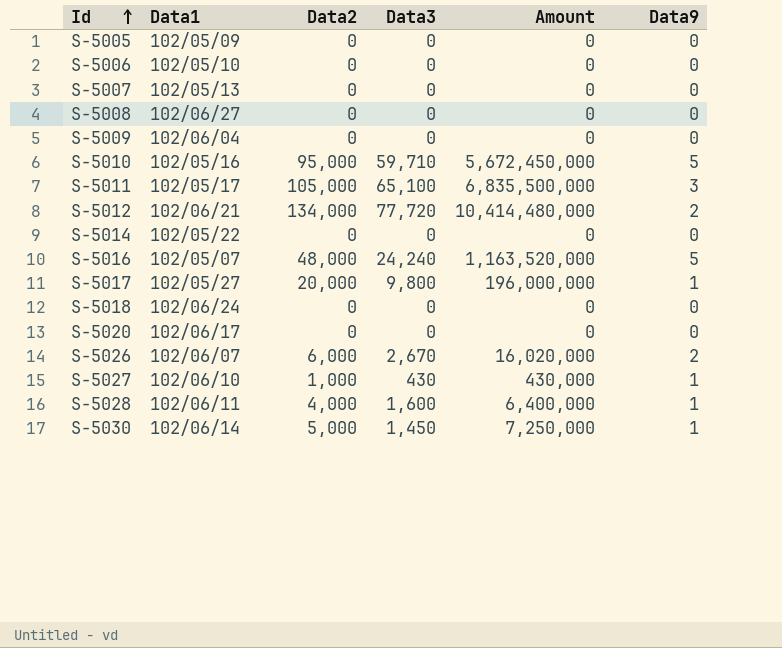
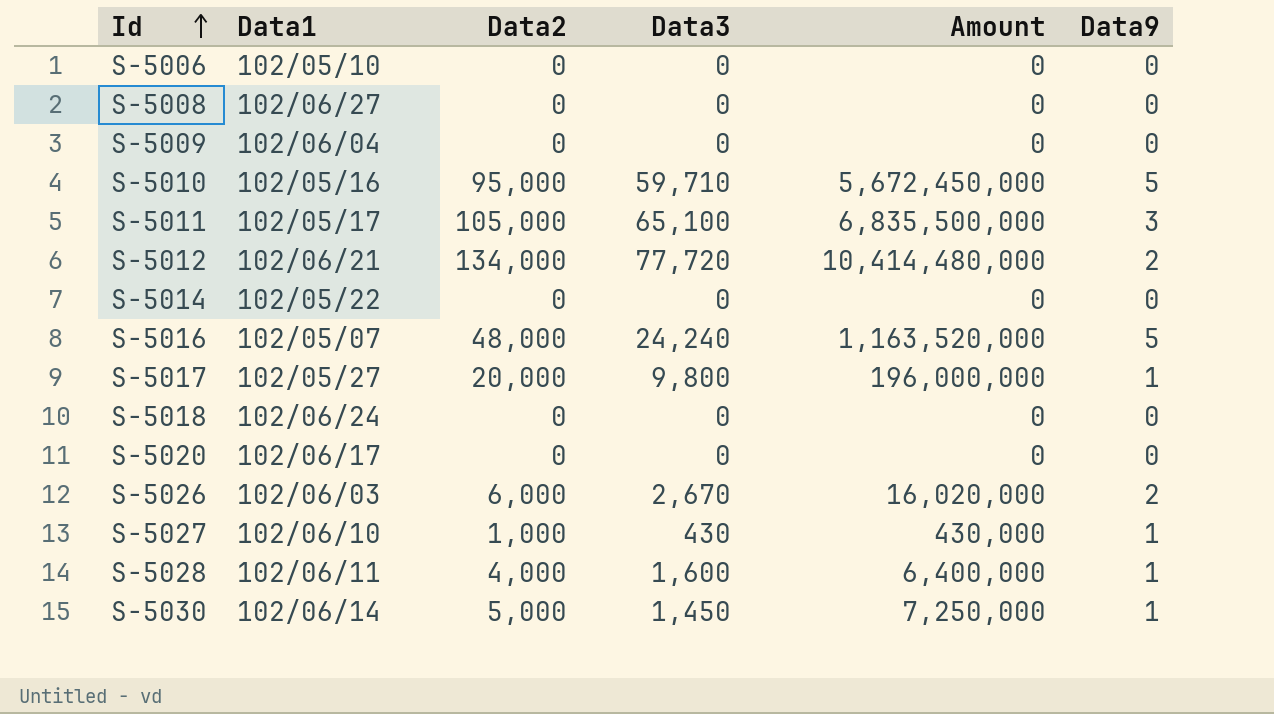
row S-5005: 102/05/09 | 0 | 0 | 0 | 0 -> none
row S-5007: 102/05/13 | 0 | 0 | 0 | 0 -> none
S-5026 | Data1: 102/06/07 -> 102/06/03

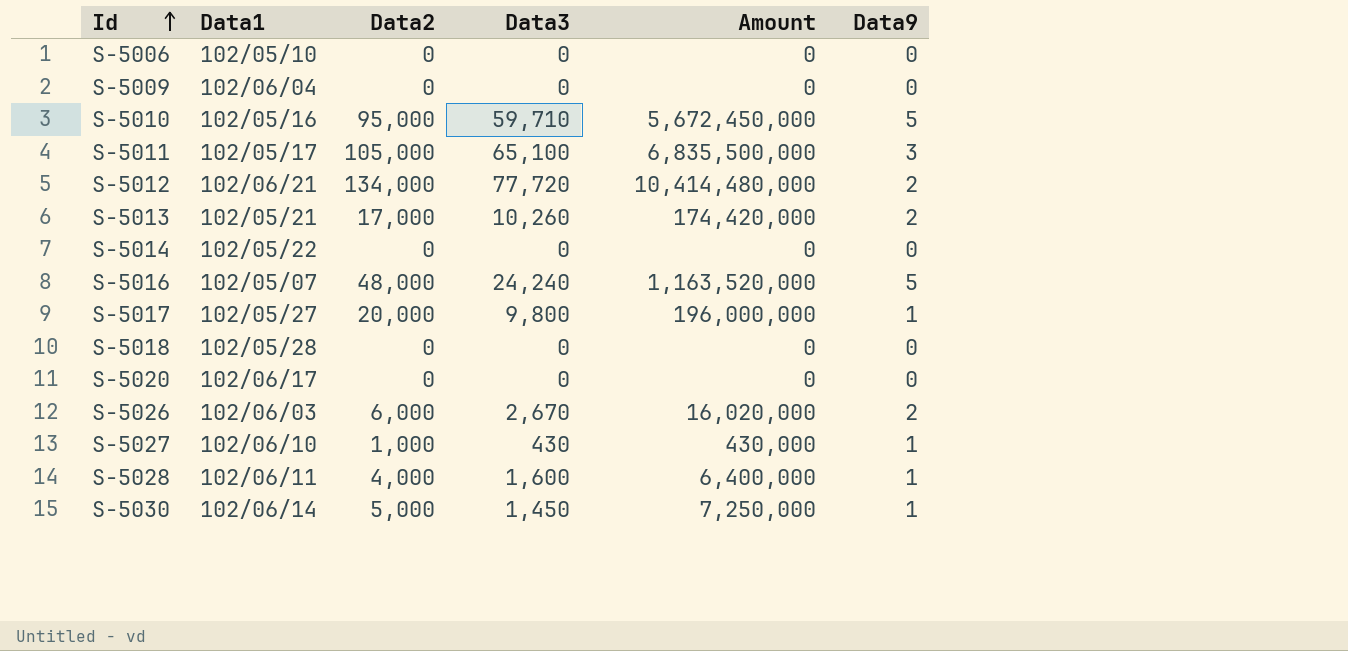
row S-5008: 102/06/27 | 0 | 0 | 0 | 0 -> none
row S-5013: none -> 102/05/21 | 17,000 | 10,260 | 174,420,000 | 2
S-5018 | Data1: 102/06/24 -> 102/05/28

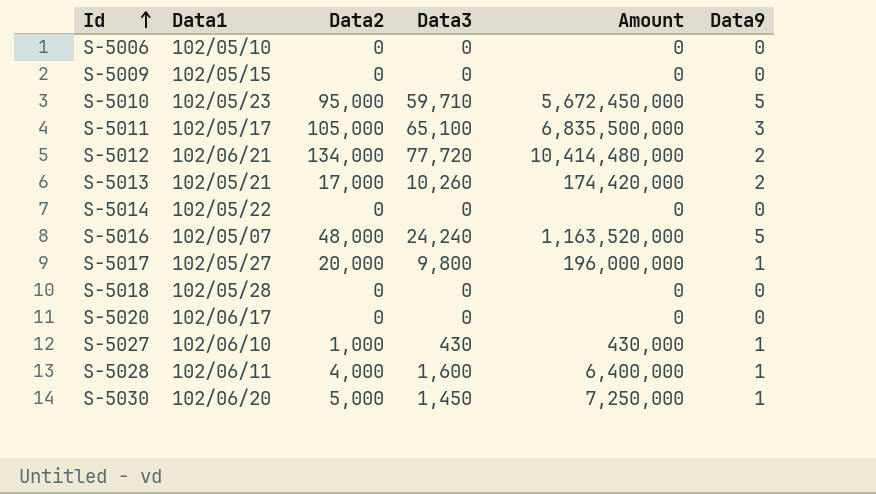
row S-5026: 102/06/03 | 6,000 | 2,670 | 16,020,000 | 2 -> none
S-5009 | Data1: 102/06/04 -> 102/05/15
S-5010 | Data1: 102/05/16 -> 102/05/23
S-5030 | Data1: 102/06/14 -> 102/06/20

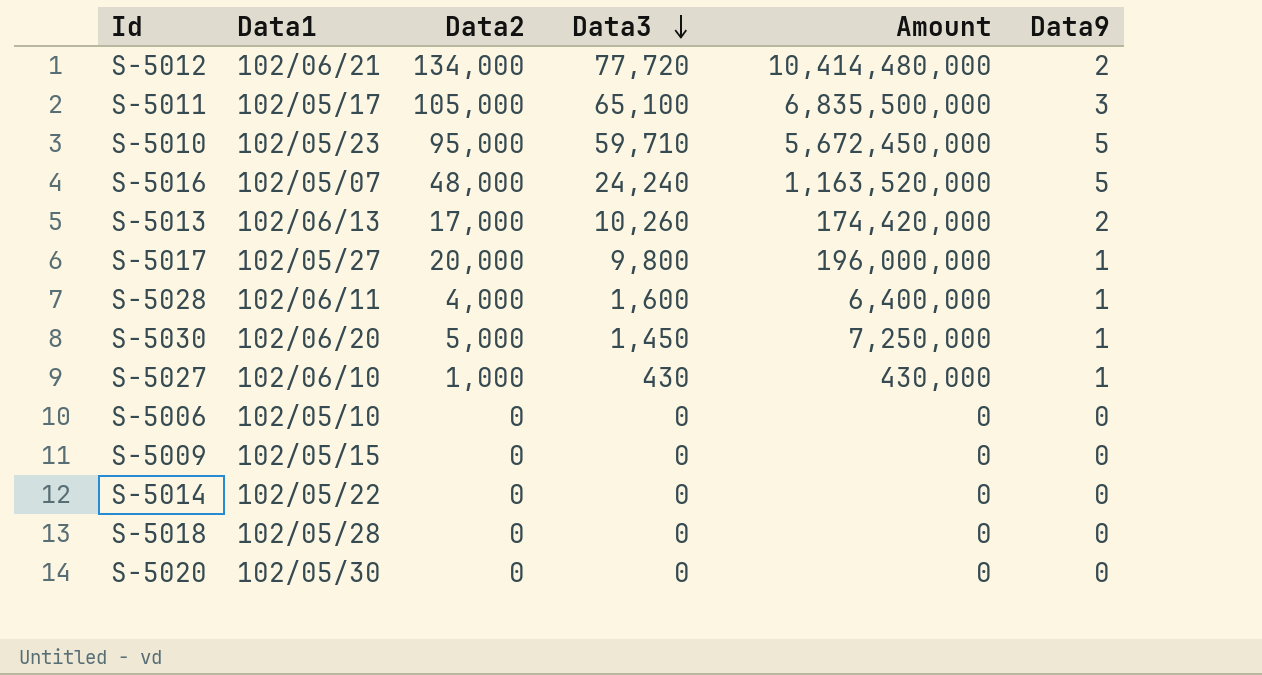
row order: Id ascending -> Data3 descending
S-5013 | Data1: 102/05/21 -> 102/06/13
S-5020 | Data1: 102/06/17 -> 102/05/30

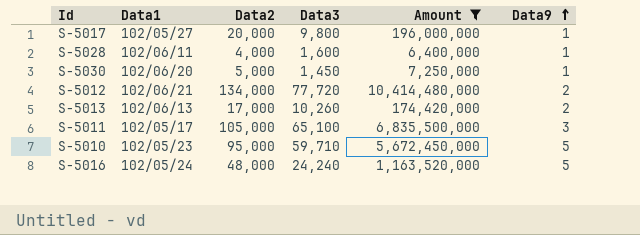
filter: none -> Amount >= 6,400,000
row order: Data3 descending -> Data9 ascending
S-5016 | Data1: 102/05/07 -> 102/05/24

